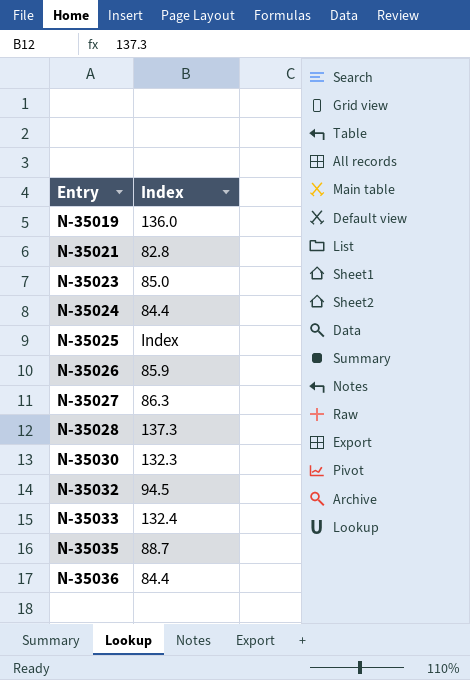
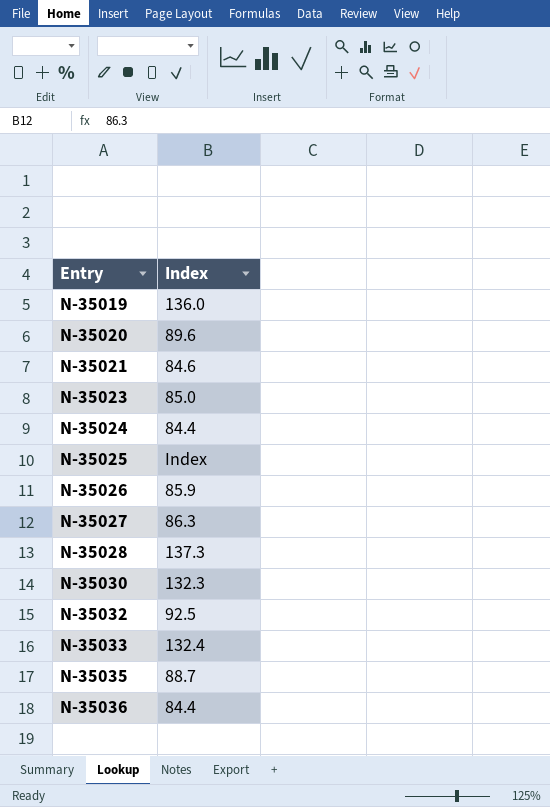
row N-35020: none -> 89.6
N-35021 | Index: 82.8 -> 84.6
N-35032 | Index: 94.5 -> 92.5

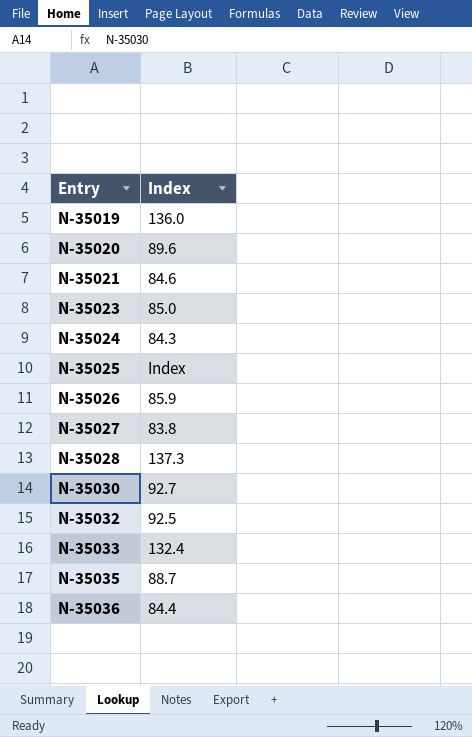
N-35024 | Index: 84.4 -> 84.3
N-35027 | Index: 86.3 -> 83.8
N-35030 | Index: 132.3 -> 92.7

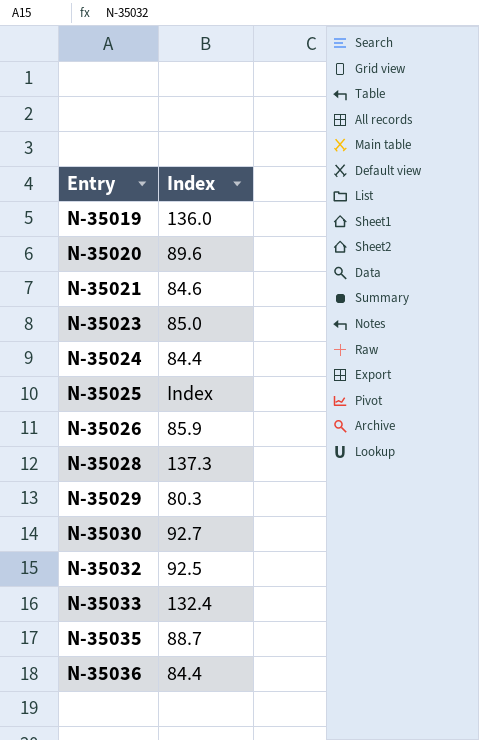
row N-35027: 83.8 -> none
N-35024 | Index: 84.3 -> 84.4
row N-35029: none -> 80.3

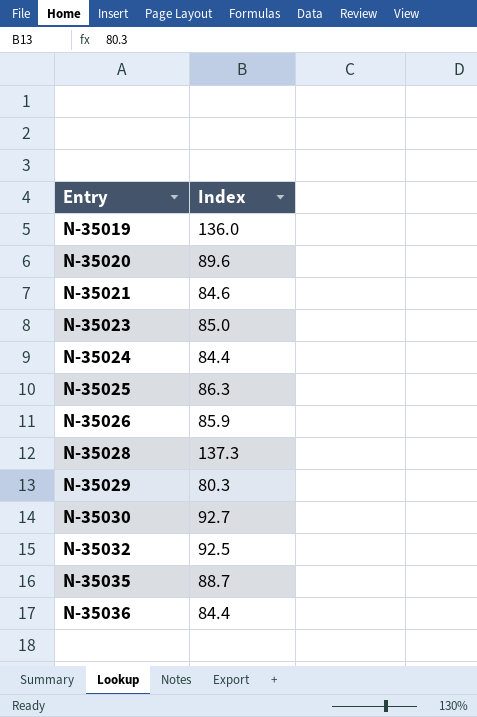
row N-35033: 132.4 -> none
N-35025 | Index: Index -> 86.3

